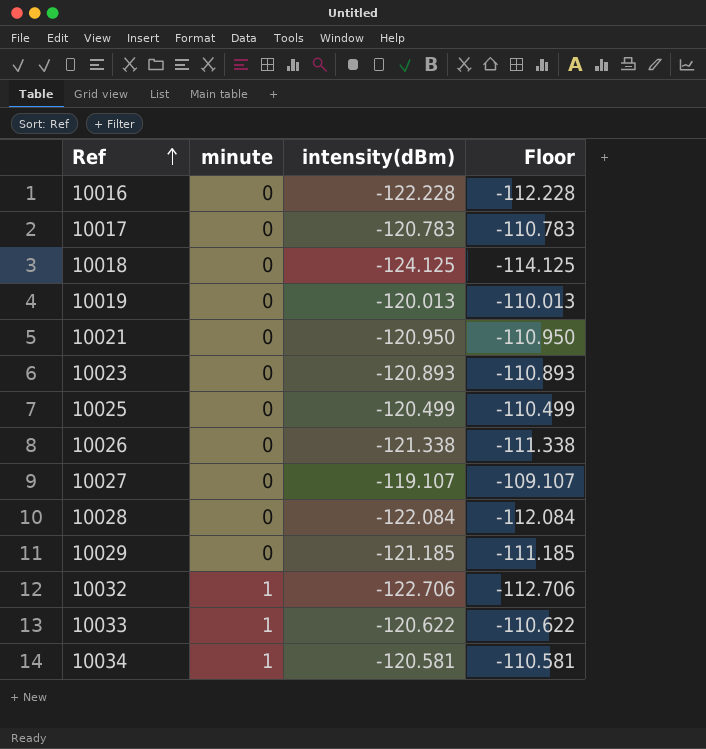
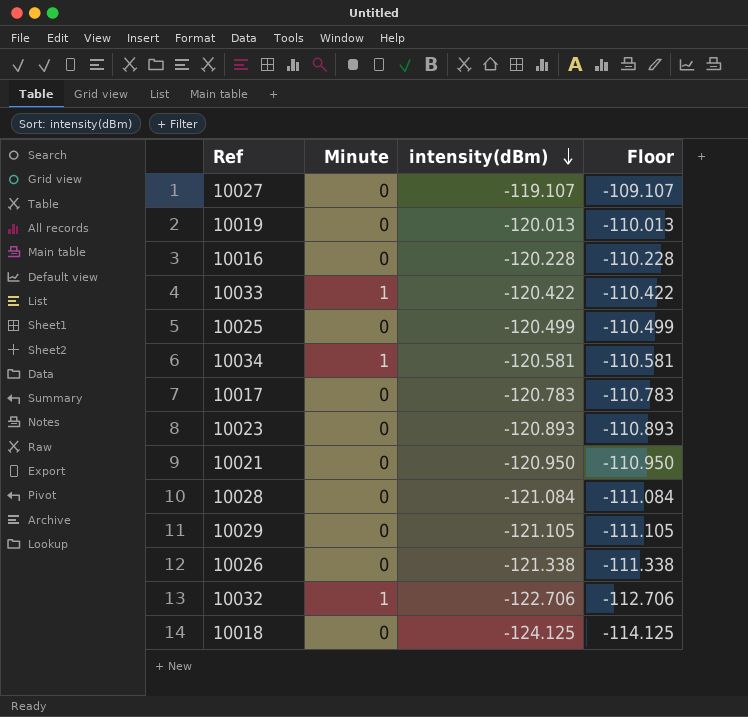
row order: Ref ascending -> intensity(dBm) descending
column name: minute -> Minute
10016 | intensity(dBm): -122.228 -> -120.228
10016 | Floor: -112.228 -> -110.228
10033 | intensity(dBm): -120.622 -> -120.422
10033 | Floor: -110.622 -> -110.422
10028 | intensity(dBm): -122.084 -> -121.084
10028 | Floor: -112.084 -> -111.084
10029 | intensity(dBm): -121.185 -> -121.105
10029 | Floor: -111.185 -> -111.105

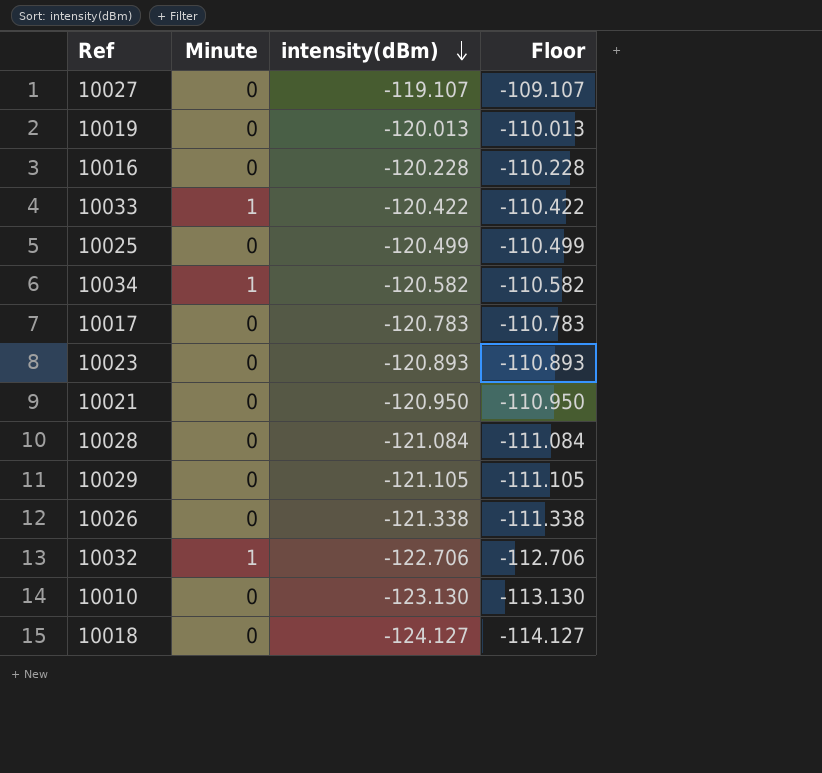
10034 | intensity(dBm): -120.581 -> -120.582
10034 | Floor: -110.581 -> -110.582
row 10010: none -> 0 | -123.130 | -113.130
10018 | intensity(dBm): -124.125 -> -124.127
10018 | Floor: -114.125 -> -114.127

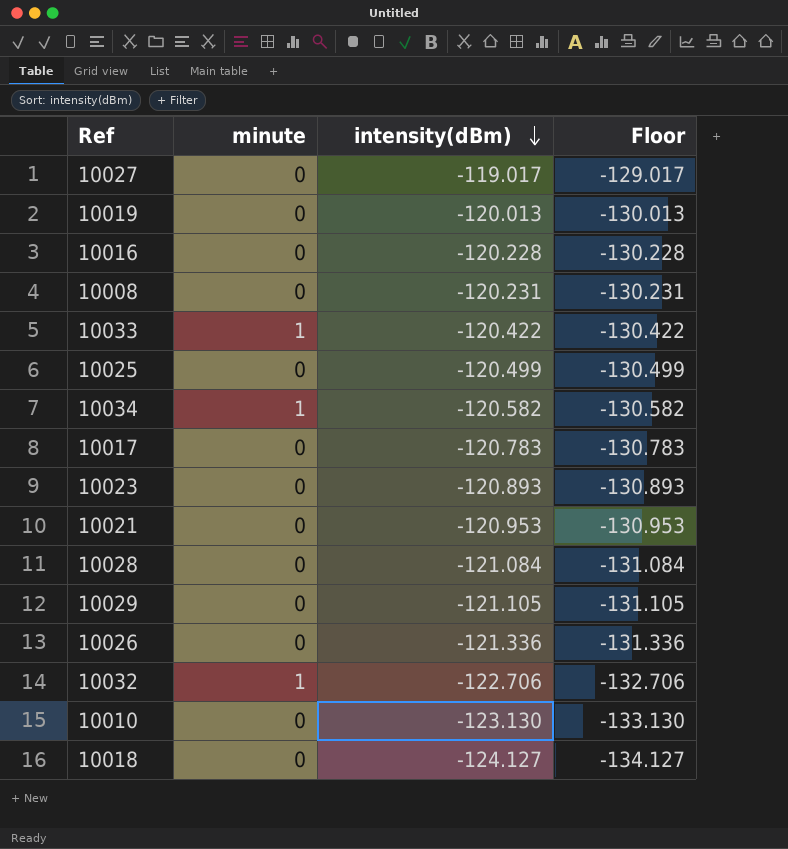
column name: Minute -> minute
column Floor | formula: [intensity(dBm)] + 10 -> [intensity(dBm)] - 10
10027 | intensity(dBm): -119.107 -> -119.017
row 10008: none -> 0 | -120.231 | -130.231
10021 | intensity(dBm): -120.950 -> -120.953
10026 | intensity(dBm): -121.338 -> -121.336

